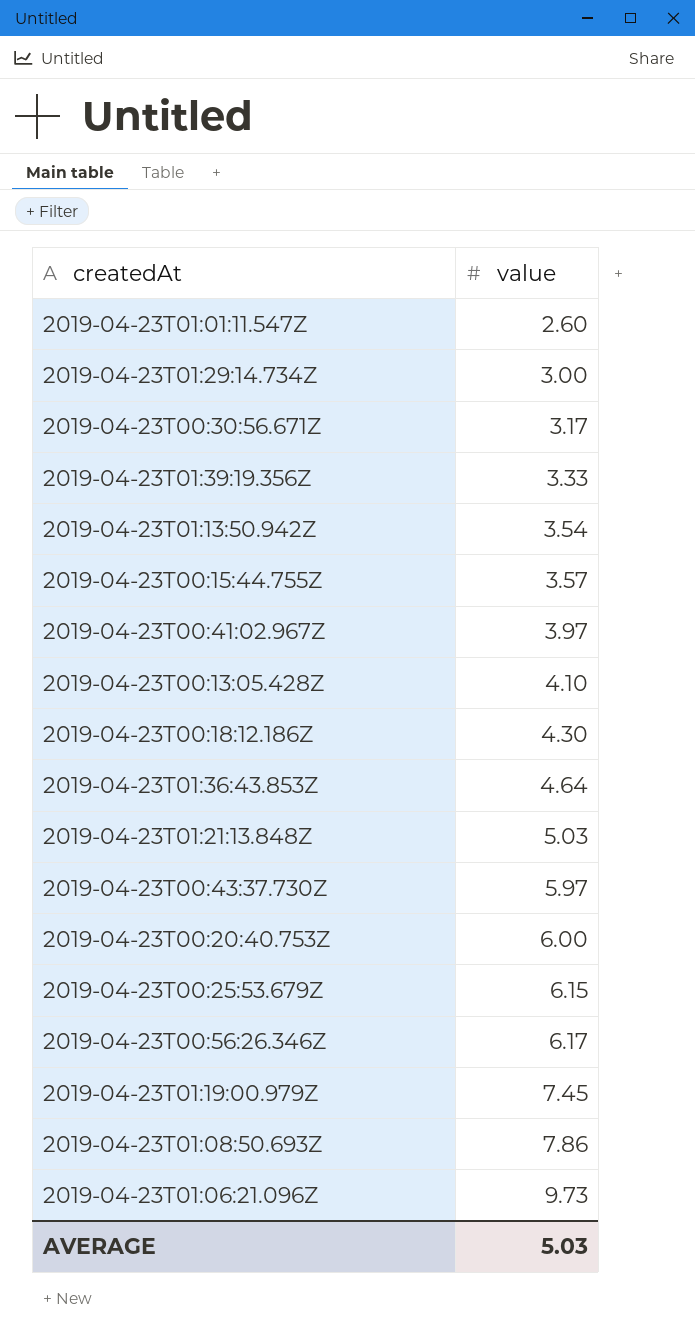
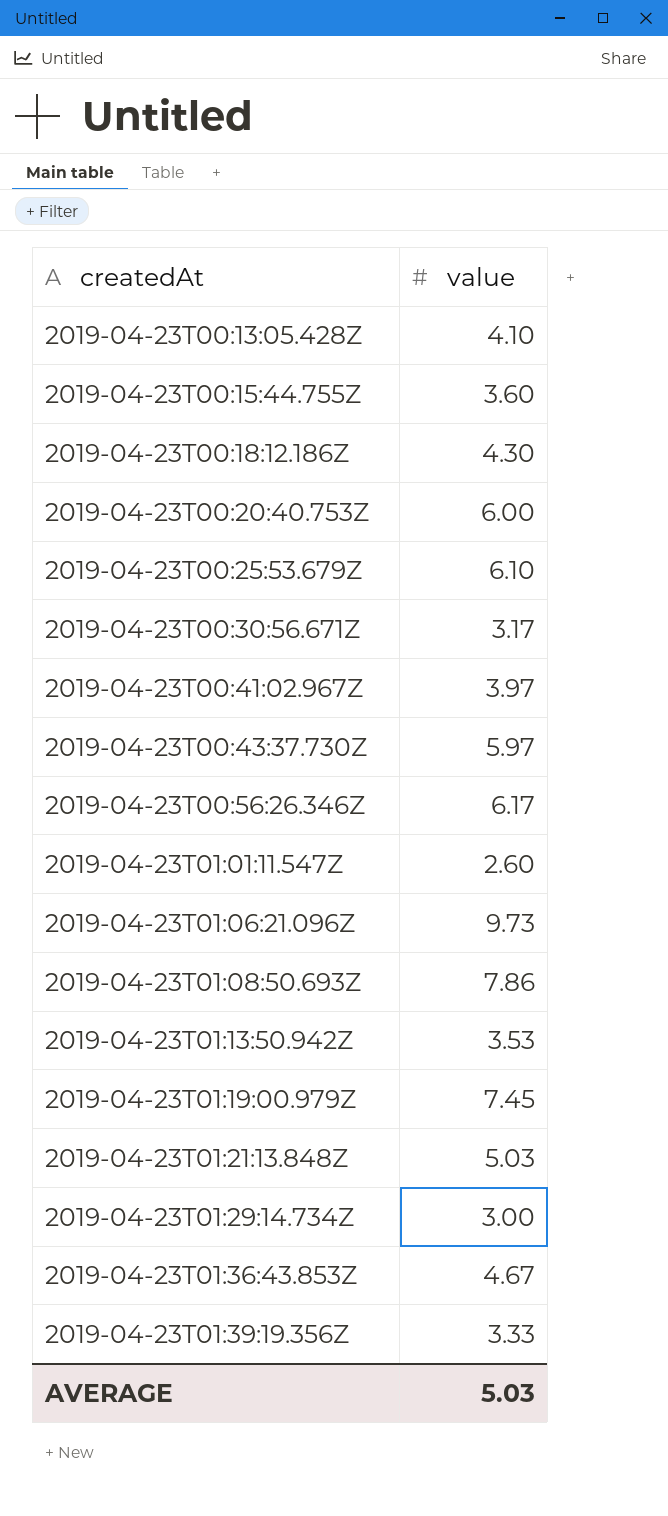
row order: value ascending -> createdAt ascending
2019-04-23T00:15:44.755Z | value: 3.57 -> 3.60
2019-04-23T00:25:53.679Z | value: 6.15 -> 6.10
2019-04-23T01:13:50.942Z | value: 3.54 -> 3.53
2019-04-23T01:36:43.853Z | value: 4.64 -> 4.67

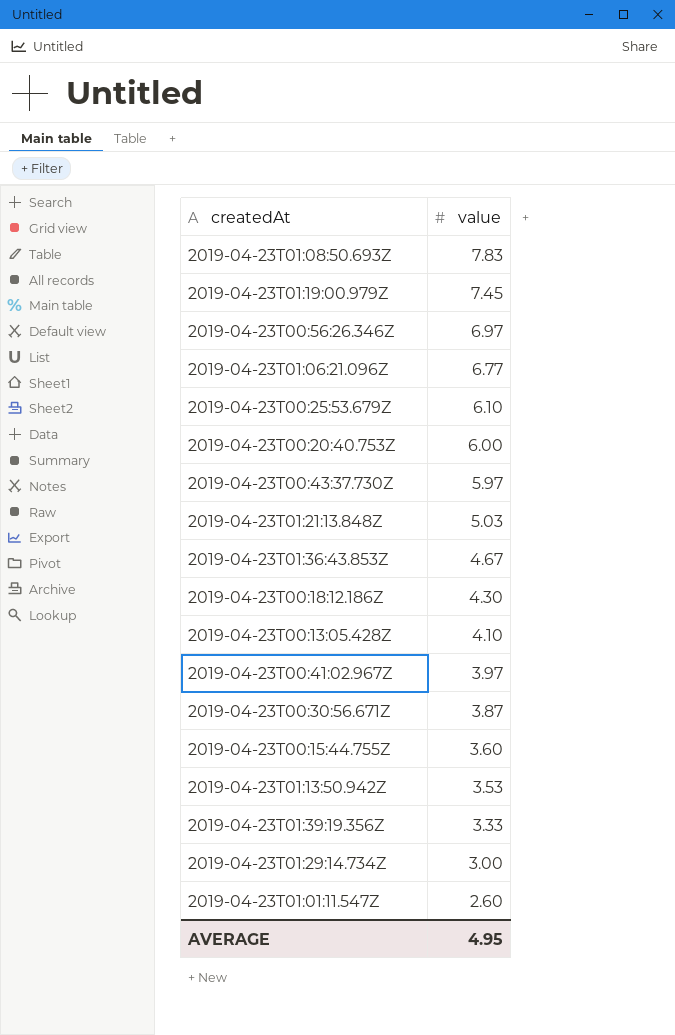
row order: createdAt ascending -> value descending
2019-04-23T01:08:50.693Z | value: 7.86 -> 7.83
2019-04-23T00:56:26.346Z | value: 6.17 -> 6.97
2019-04-23T01:06:21.096Z | value: 9.73 -> 6.77
2019-04-23T00:30:56.671Z | value: 3.17 -> 3.87
AVERAGE | value: 5.03 -> 4.95

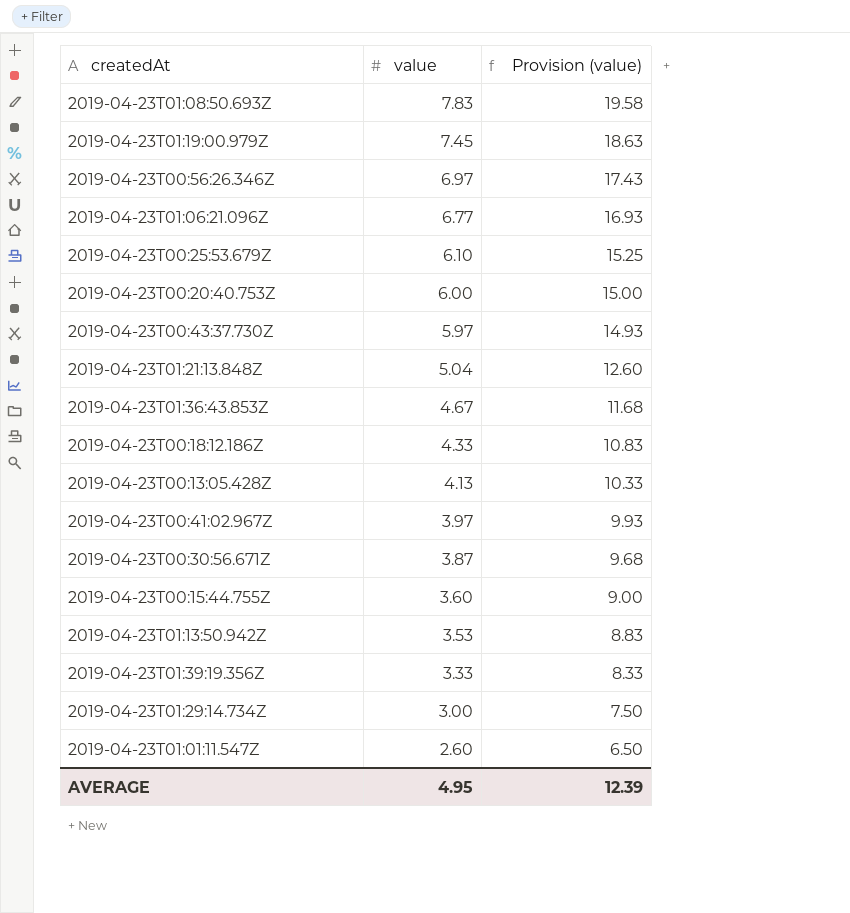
column Provision (value) | formula: none -> [value] * 2.5
2019-04-23T01:21:13.848Z | value: 5.03 -> 5.04
2019-04-23T00:18:12.186Z | value: 4.30 -> 4.33
2019-04-23T00:13:05.428Z | value: 4.10 -> 4.13

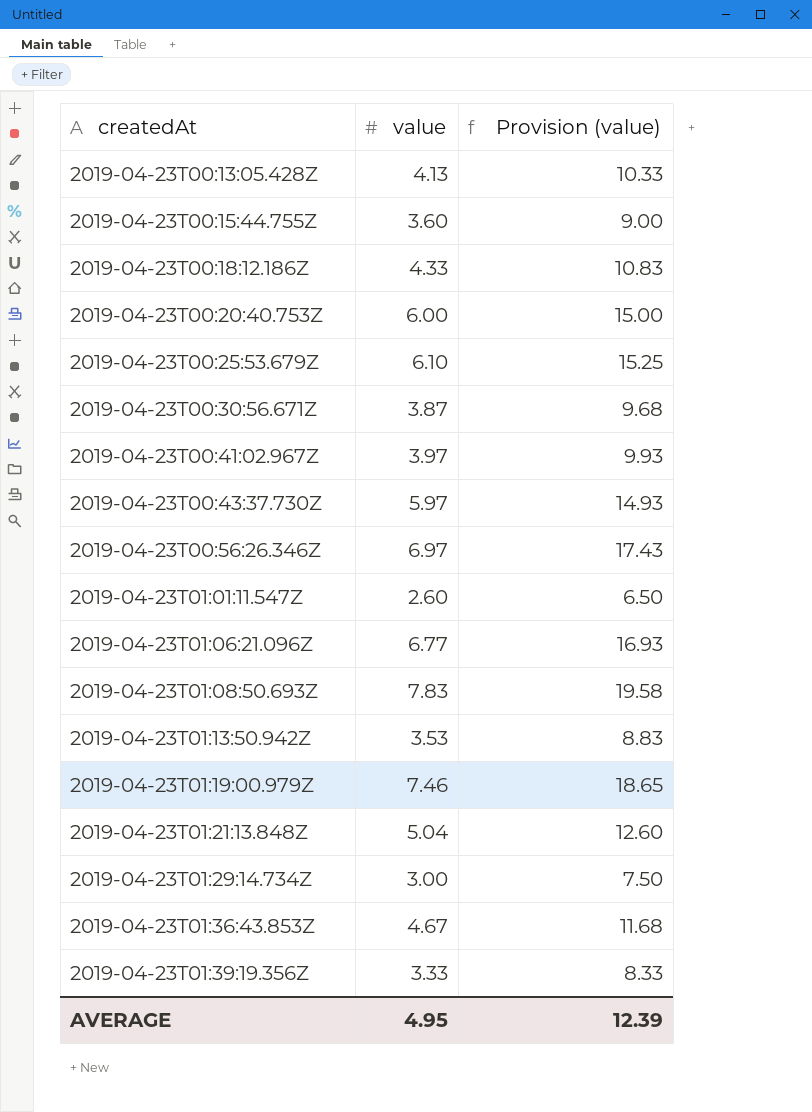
row order: value descending -> createdAt ascending
2019-04-23T01:19:00.979Z | value: 7.45 -> 7.46
2019-04-23T01:19:00.979Z | Provision (value): 18.63 -> 18.65

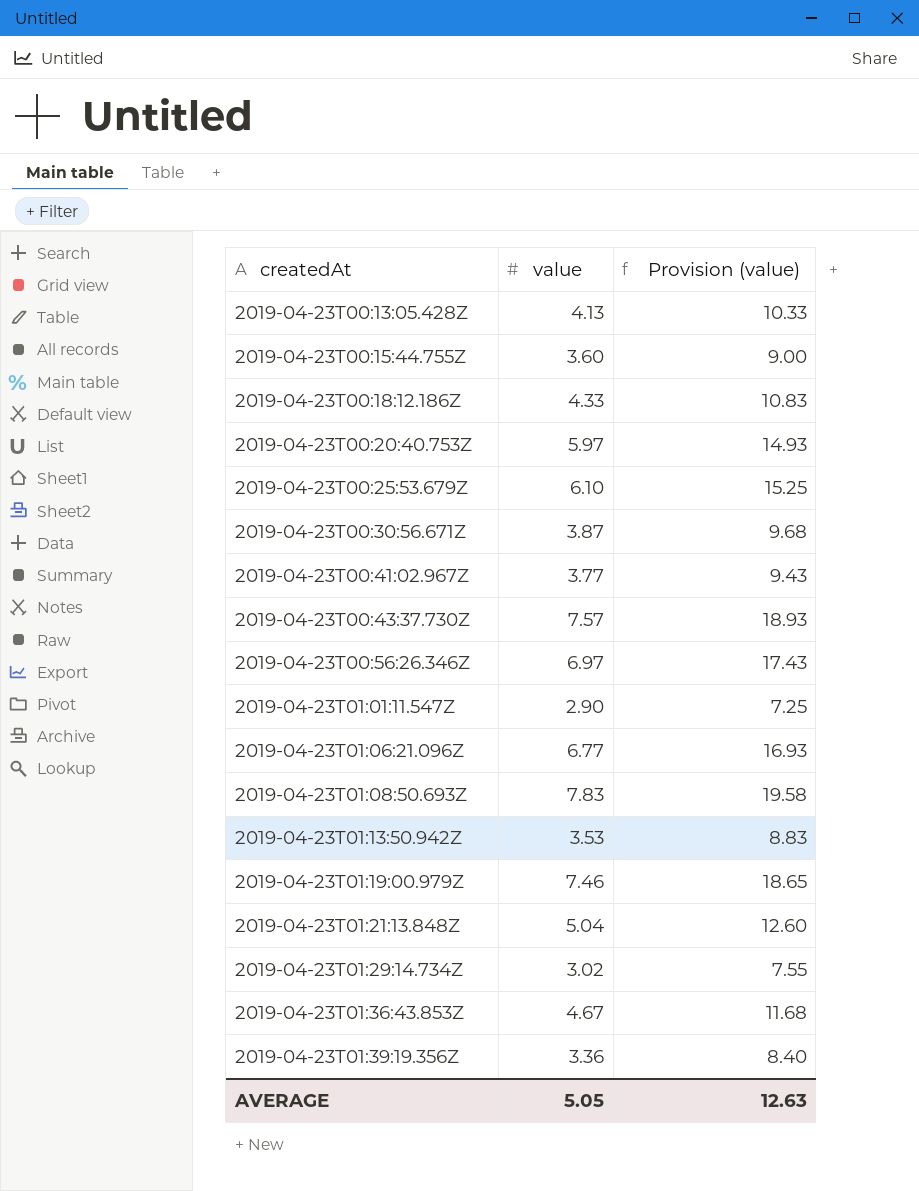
2019-04-23T00:20:40.753Z | value: 6.00 -> 5.97
2019-04-23T00:20:40.753Z | Provision (value): 15.00 -> 14.93
2019-04-23T00:41:02.967Z | value: 3.97 -> 3.77
2019-04-23T00:41:02.967Z | Provision (value): 9.93 -> 9.43
2019-04-23T00:43:37.730Z | value: 5.97 -> 7.57
2019-04-23T00:43:37.730Z | Provision (value): 14.93 -> 18.93
2019-04-23T01:01:11.547Z | value: 2.60 -> 2.90
2019-04-23T01:01:11.547Z | Provision (value): 6.50 -> 7.25
2019-04-23T01:29:14.734Z | value: 3.00 -> 3.02
2019-04-23T01:29:14.734Z | Provision (value): 7.50 -> 7.55
2019-04-23T01:39:19.356Z | value: 3.33 -> 3.36
2019-04-23T01:39:19.356Z | Provision (value): 8.33 -> 8.40
AVERAGE | value: 4.95 -> 5.05
AVERAGE | Provision (value): 12.39 -> 12.63

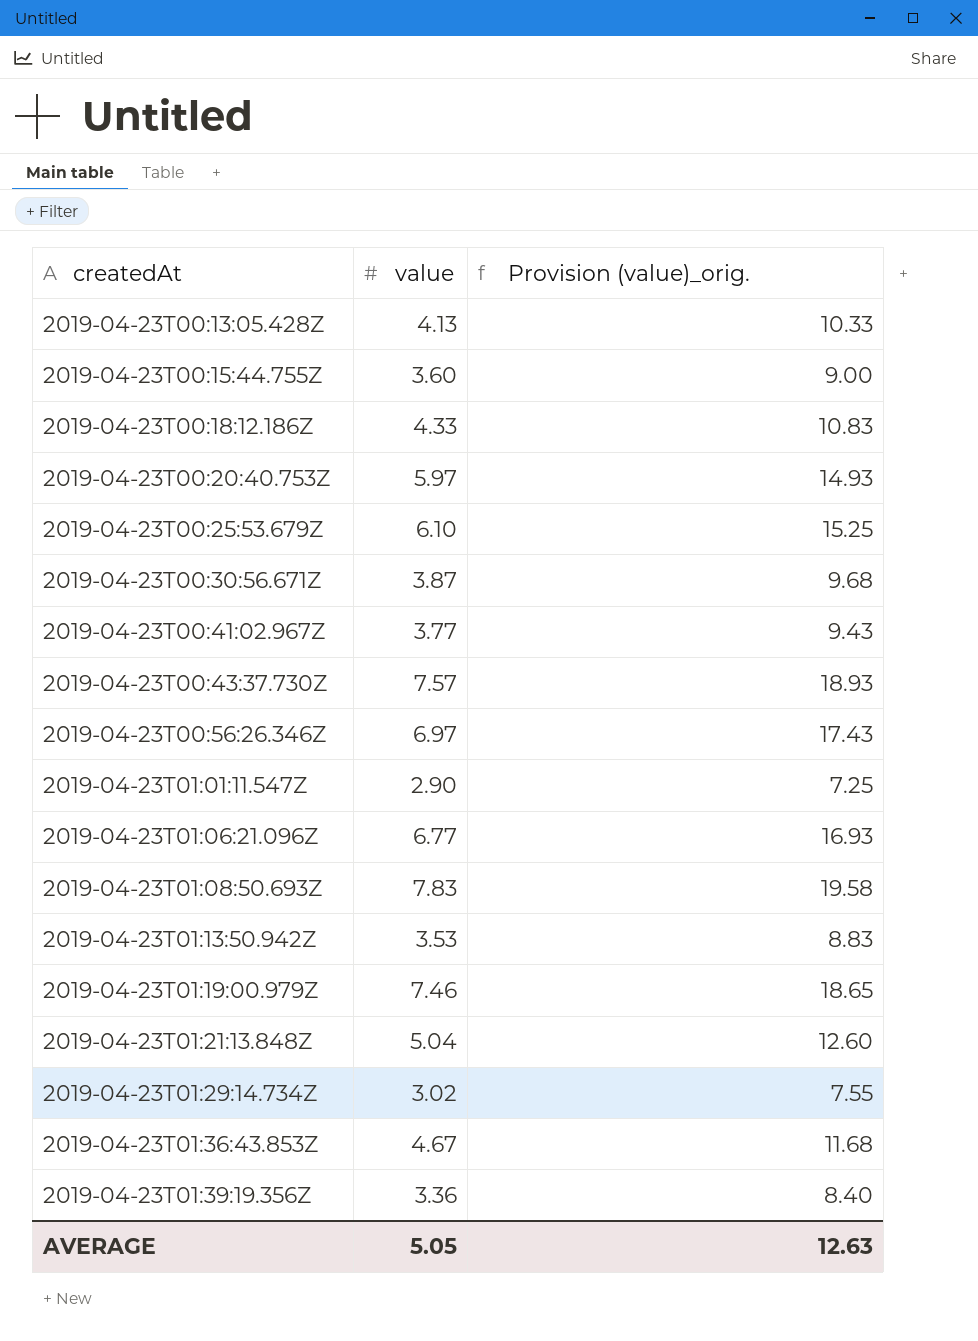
column name: Provision (value) -> Provision (value)_orig.

